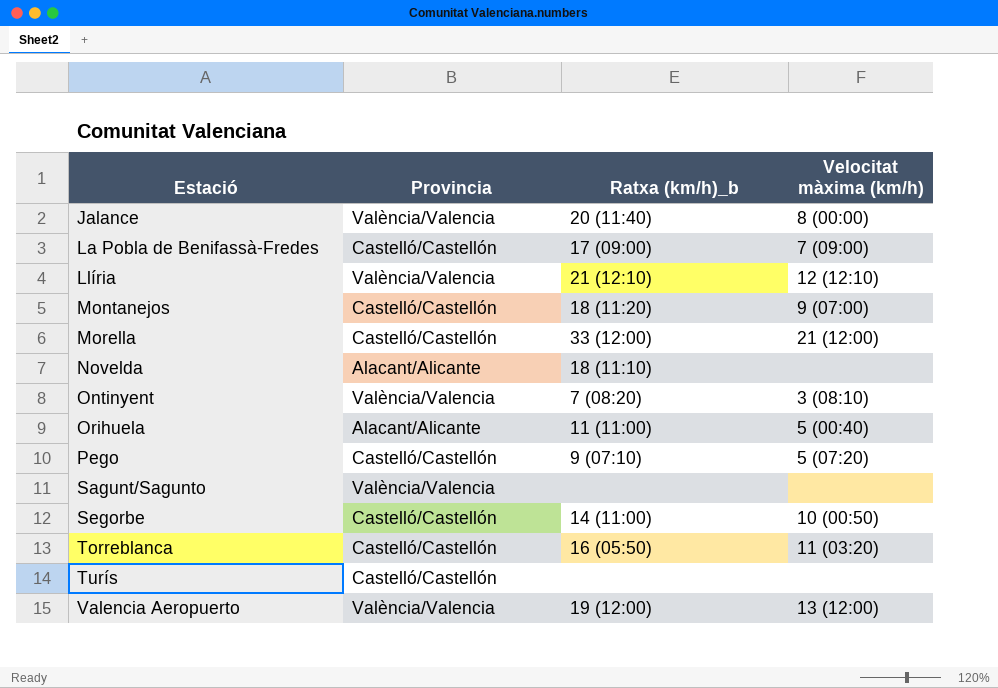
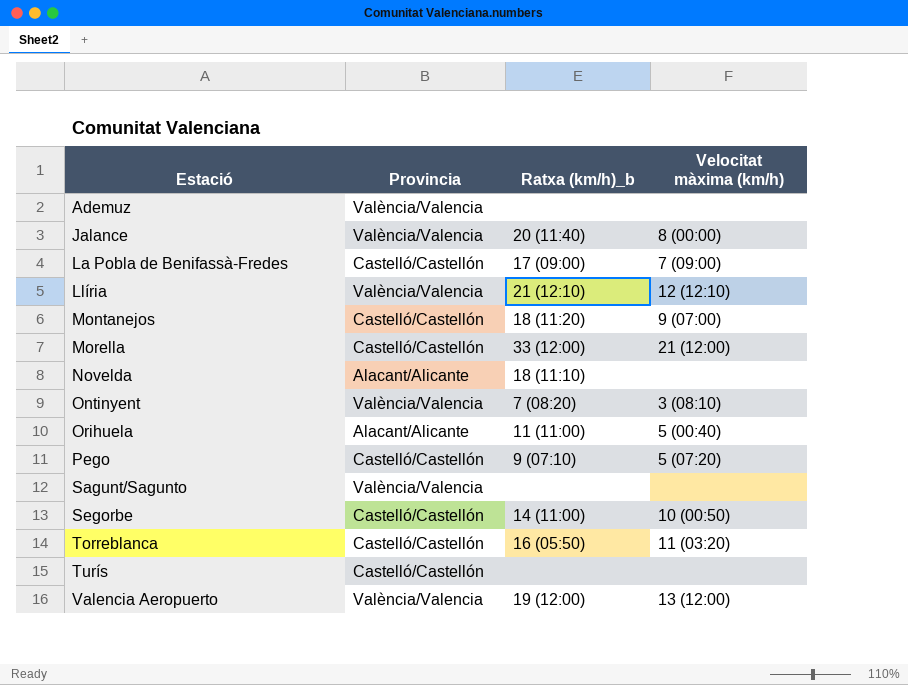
row Ademuz: none -> València/Valencia | none | none

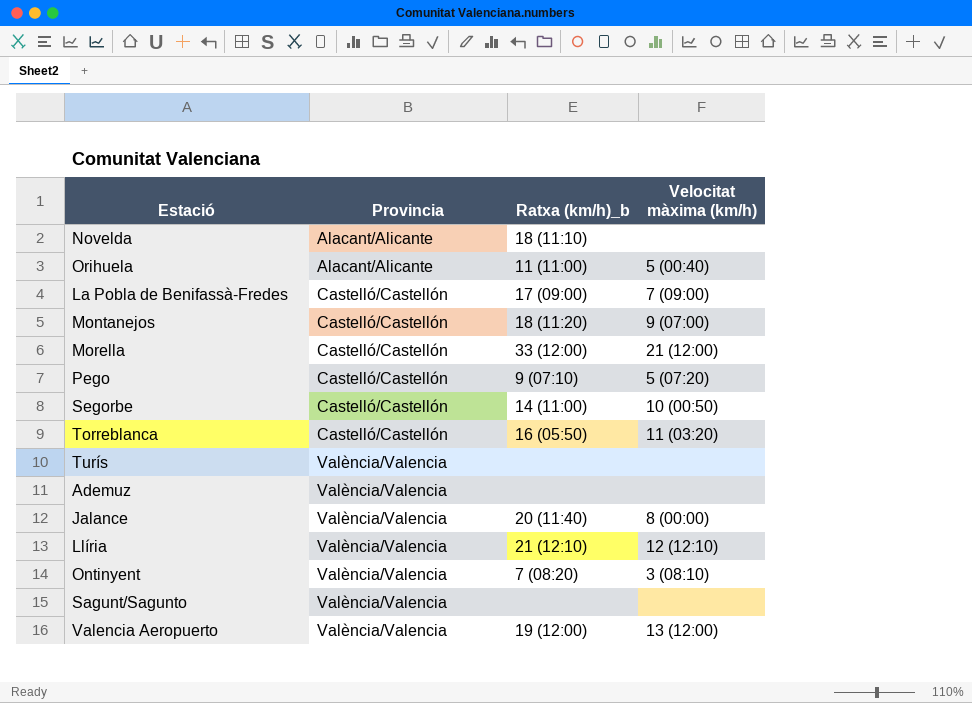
row order: Estació ascending -> Provincia ascending
Turís | Provincia: Castelló/Castellón -> València/Valencia

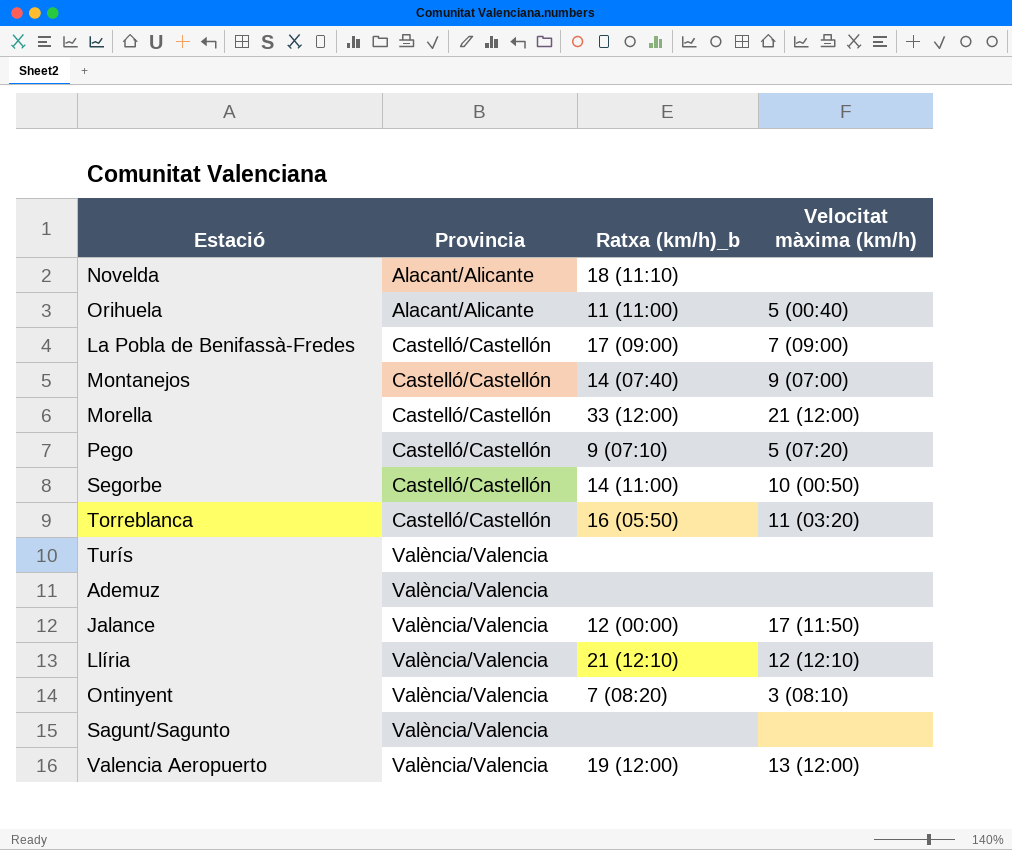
Montanejos | Ratxa (km/h)_b: 18 (11:20) -> 14 (07:40)
Jalance | Ratxa (km/h)_b: 20 (11:40) -> 12 (00:00)
Jalance | Velocitat màxima (km/h): 8 (00:00) -> 17 (11:50)

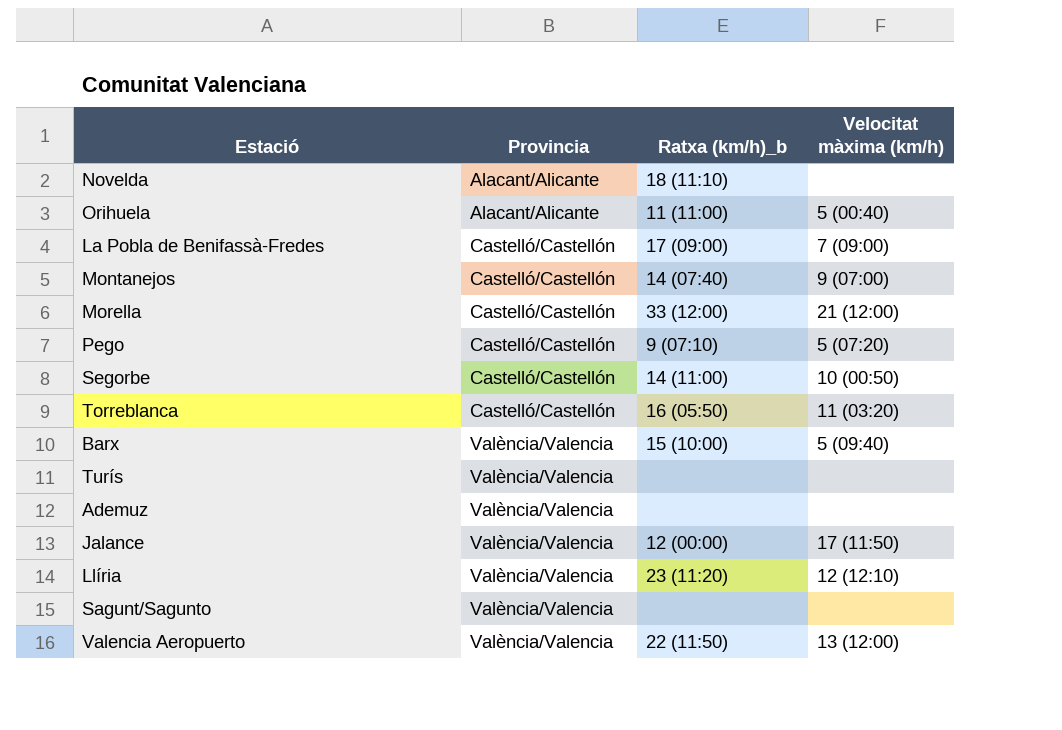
row Ontinyent: València/Valencia | 7 (08:20) | 3 (08:10) -> none
row Barx: none -> València/Valencia | 15 (10:00) | 5 (09:40)
Llíria | Ratxa (km/h)_b: 21 (12:10) -> 23 (11:20)
Valencia Aeropuerto | Ratxa (km/h)_b: 19 (12:00) -> 22 (11:50)

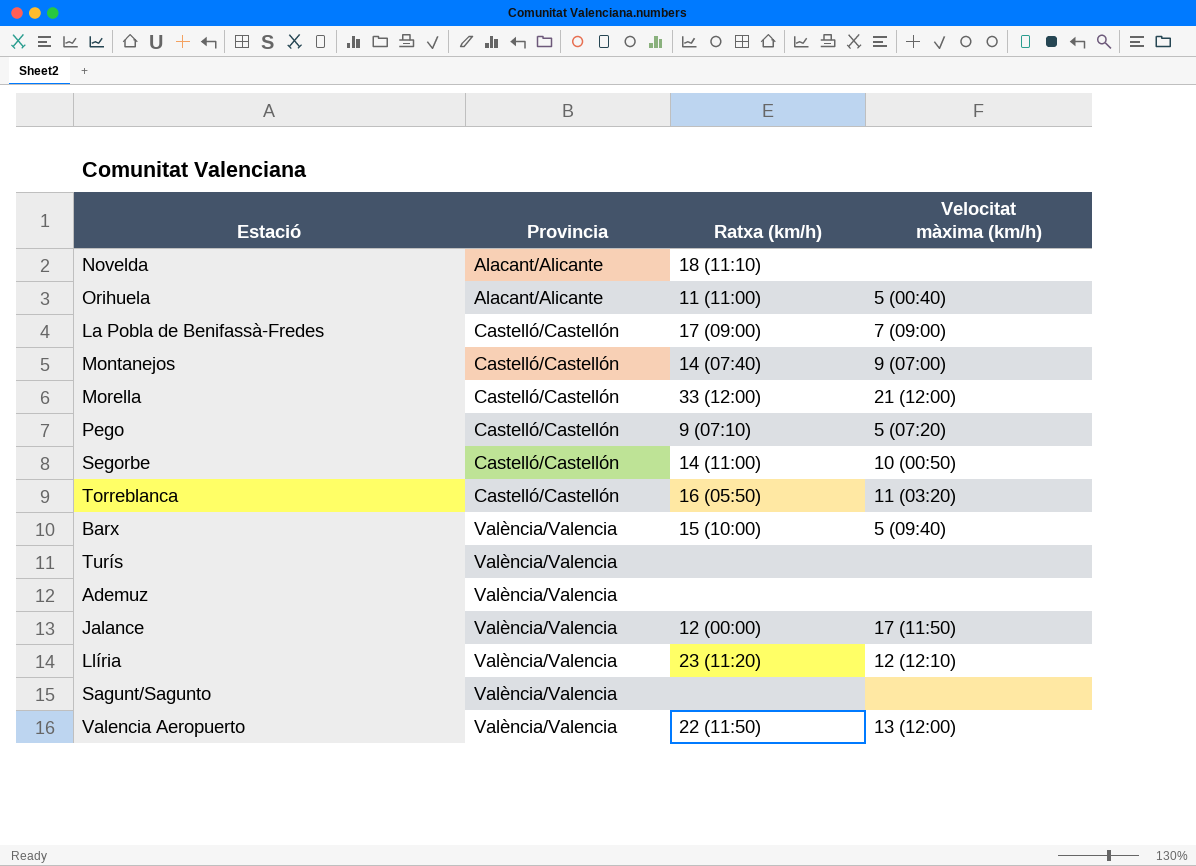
column name: Ratxa (km/h)_b -> Ratxa (km/h)

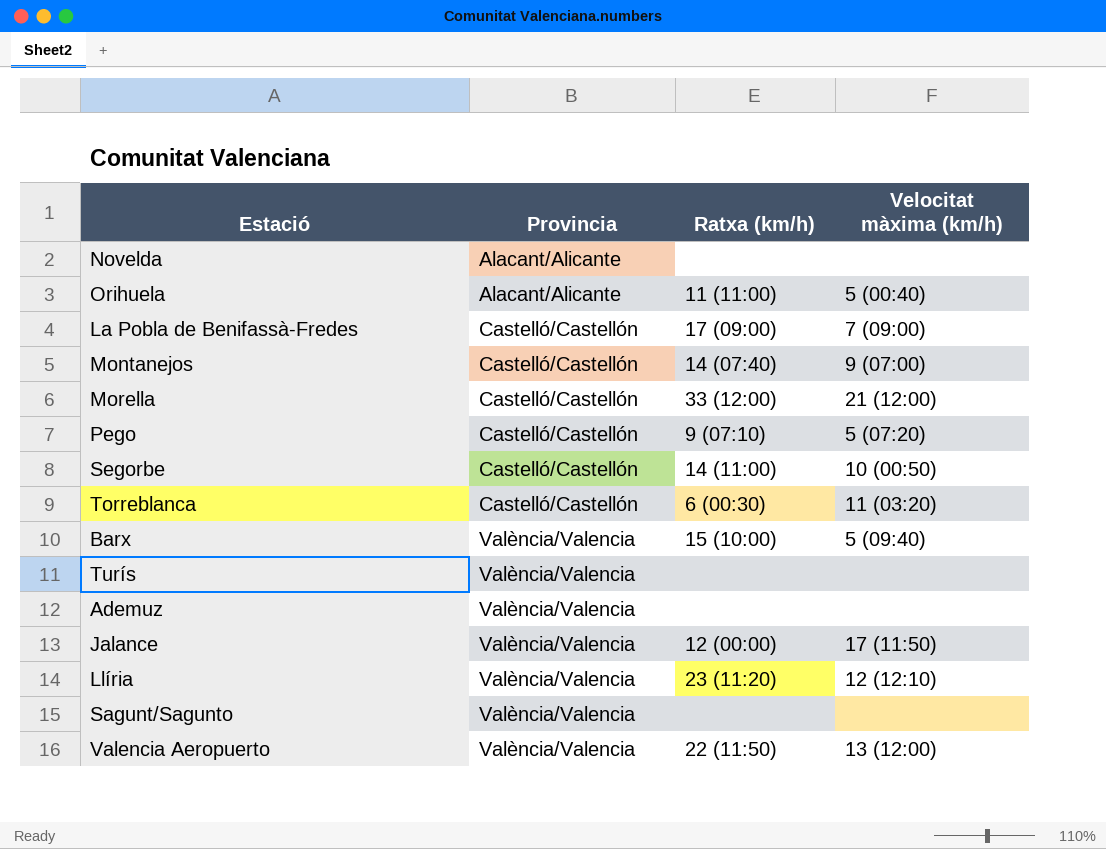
Novelda | Ratxa (km/h): 18 (11:10) -> none
Torreblanca | Ratxa (km/h): 16 (05:50) -> 6 (00:30)

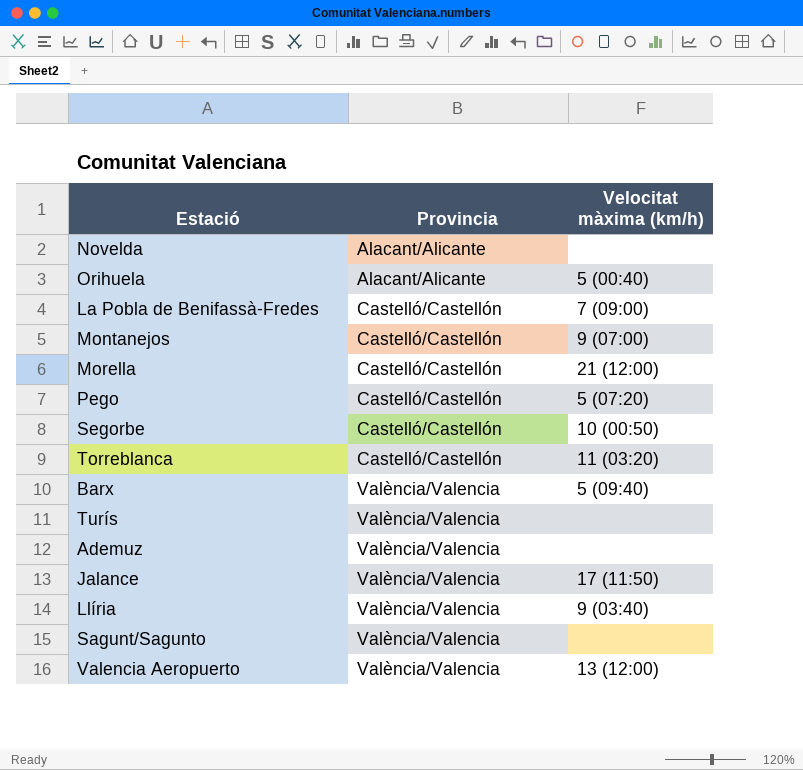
column Ratxa (km/h) | position: 3 -> none
Llíria | Velocitat màxima (km/h): 12 (12:10) -> 9 (03:40)

